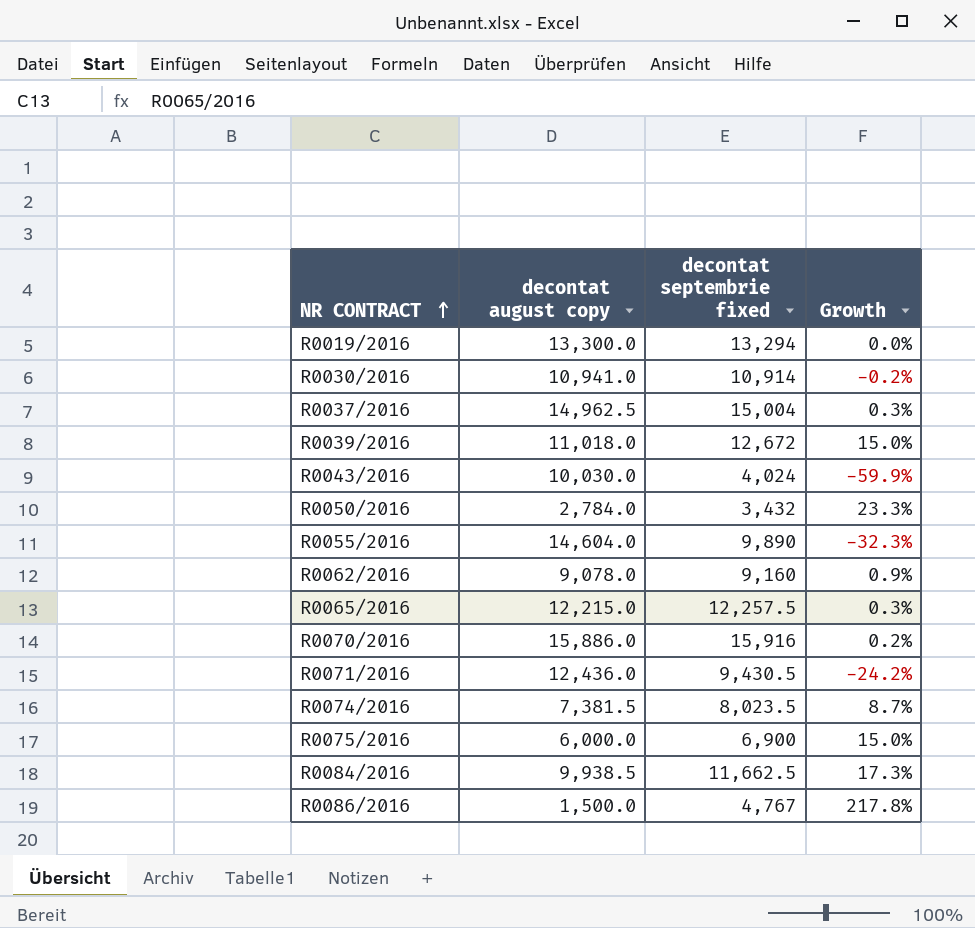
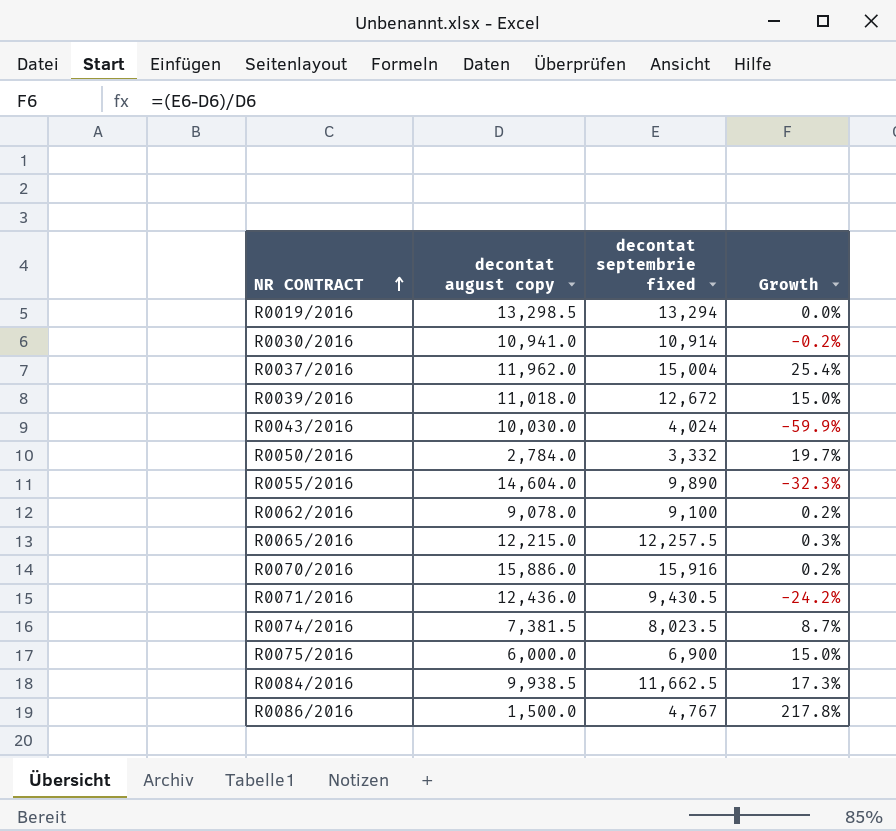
R0019/2016 | decontat august copy: 13,300.0 -> 13,298.5
R0037/2016 | decontat august copy: 14,962.5 -> 11,962.0
R0037/2016 | Growth: 0.3% -> 25.4%
R0050/2016 | decontat septembrie fixed: 3,432 -> 3,332
R0050/2016 | Growth: 23.3% -> 19.7%
R0062/2016 | decontat septembrie fixed: 9,160 -> 9,100
R0062/2016 | Growth: 0.9% -> 0.2%

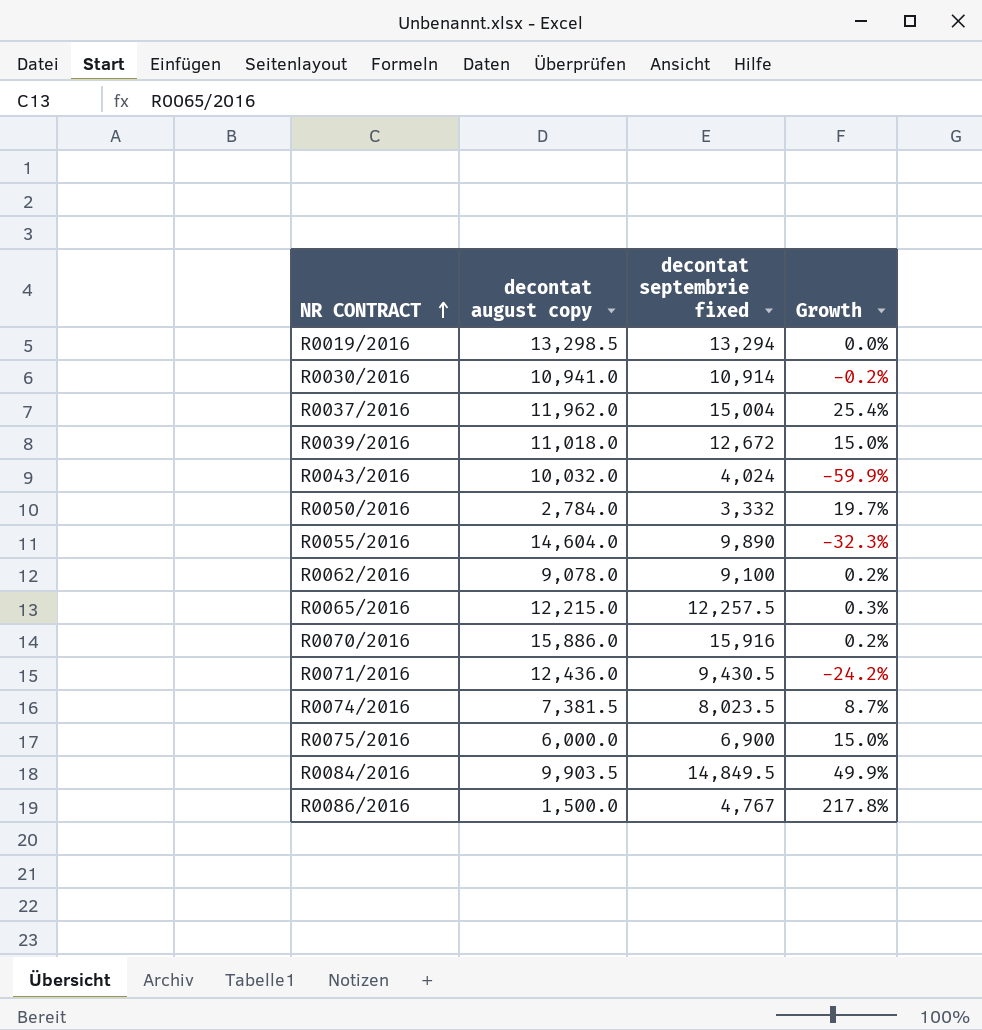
R0043/2016 | decontat august copy: 10,030.0 -> 10,032.0
R0084/2016 | decontat august copy: 9,938.5 -> 9,903.5
R0084/2016 | decontat septembrie fixed: 11,662.5 -> 14,849.5
R0084/2016 | Growth: 17.3% -> 49.9%

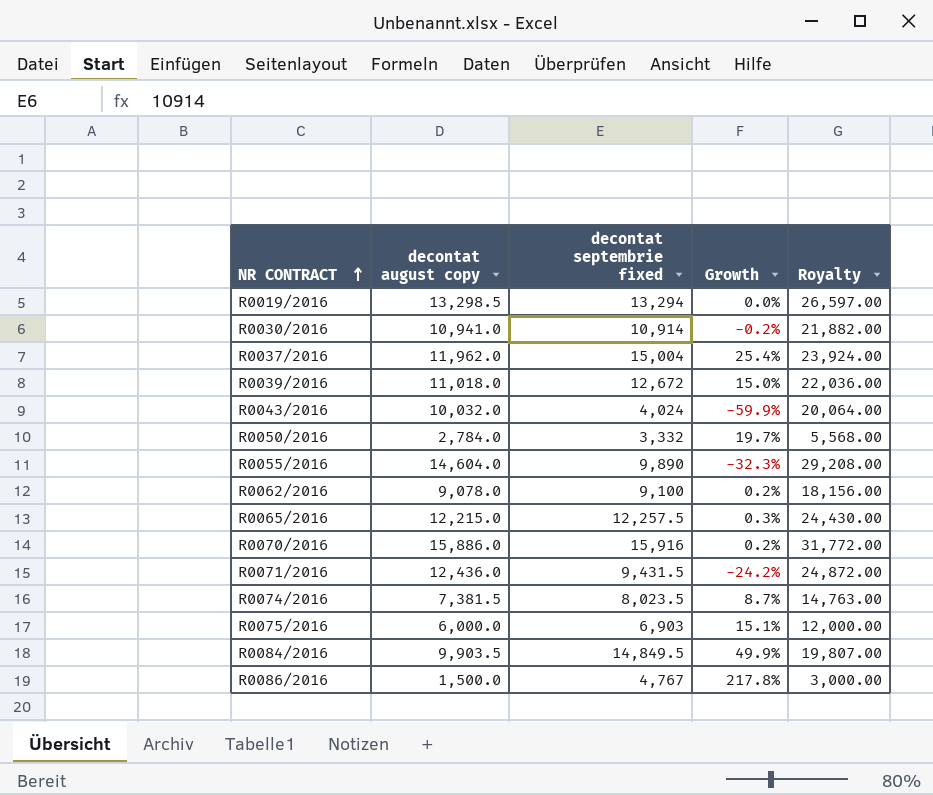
column Royalty | formula: none -> [decontat august copy] * 2
R0071/2016 | decontat septembrie fixed: 9,430.5 -> 9,431.5
R0075/2016 | decontat septembrie fixed: 6,900 -> 6,903
R0075/2016 | Growth: 15.0% -> 15.1%

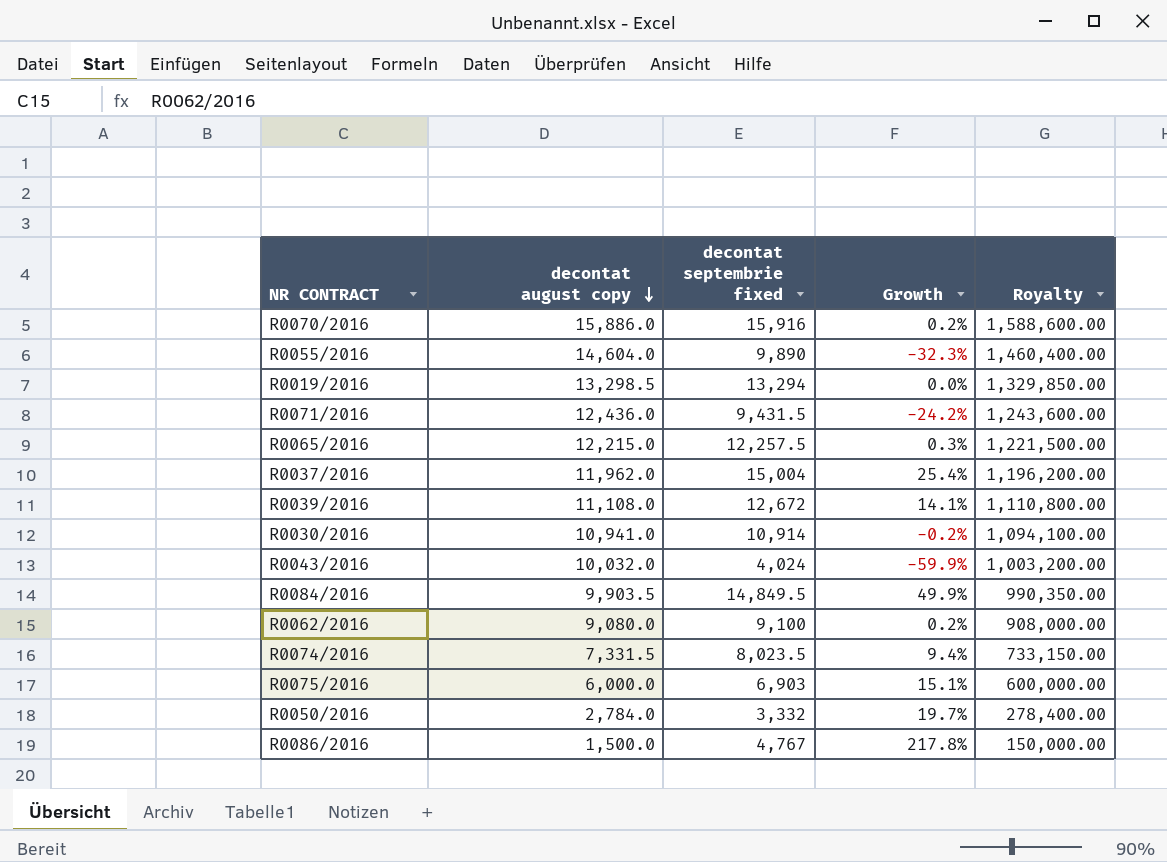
row order: NR CONTRACT ascending -> decontat august copy descending
column Royalty | formula: [decontat august copy] * 2 -> [decontat august copy] * 100
R0039/2016 | decontat august copy: 11,018.0 -> 11,108.0
R0039/2016 | Growth: 15.0% -> 14.1%
R0062/2016 | decontat august copy: 9,078.0 -> 9,080.0
R0074/2016 | decontat august copy: 7,381.5 -> 7,331.5
R0074/2016 | Growth: 8.7% -> 9.4%

